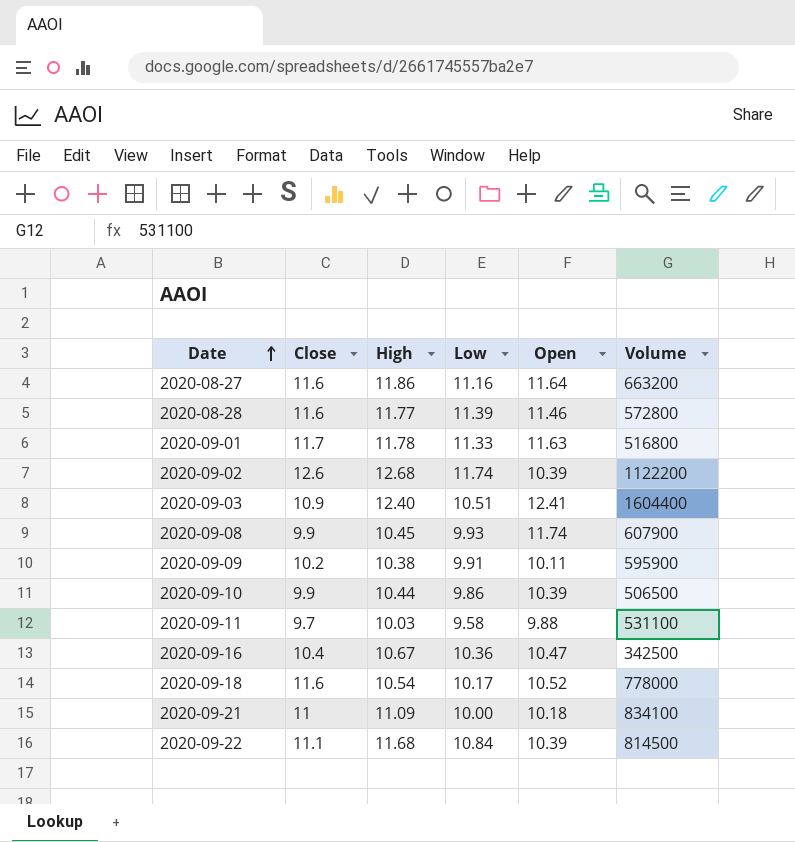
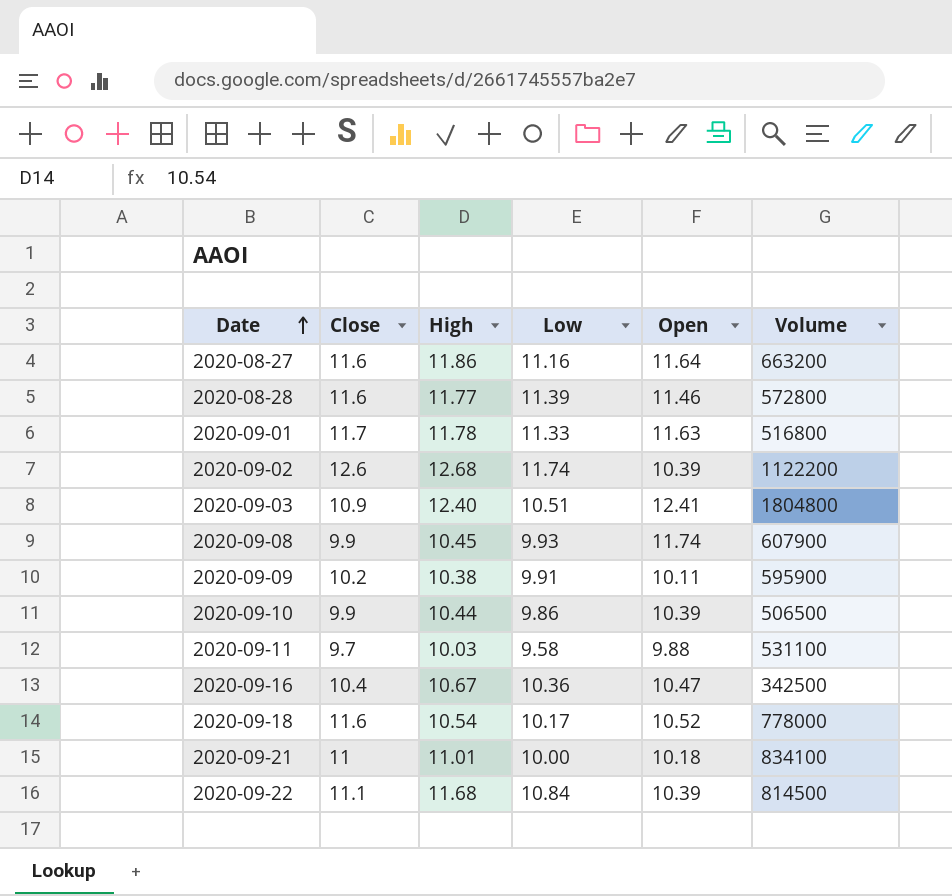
2020-09-03 | Volume: 1604400 -> 1804800
2020-09-21 | High: 11.09 -> 11.01

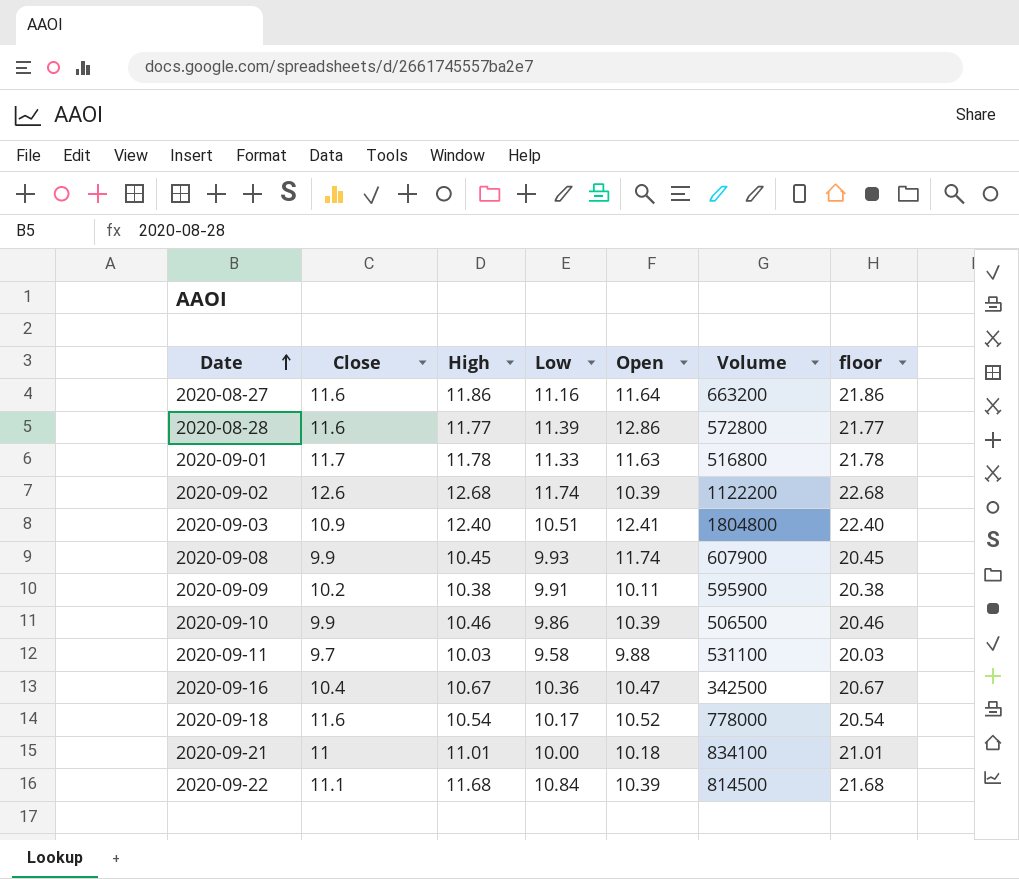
column floor | formula: none -> [High] + 10
2020-08-28 | Open: 11.46 -> 12.86
2020-09-10 | High: 10.44 -> 10.46

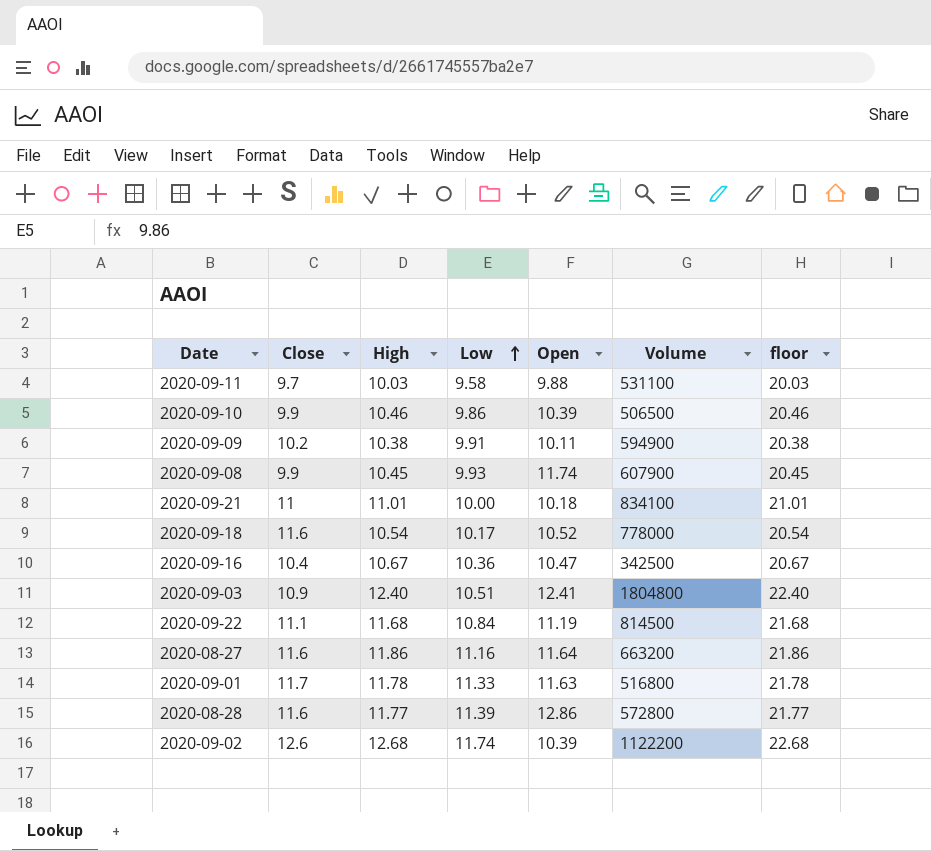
row order: Date ascending -> Low ascending
2020-09-09 | Volume: 595900 -> 594900
2020-09-22 | Open: 10.39 -> 11.19

